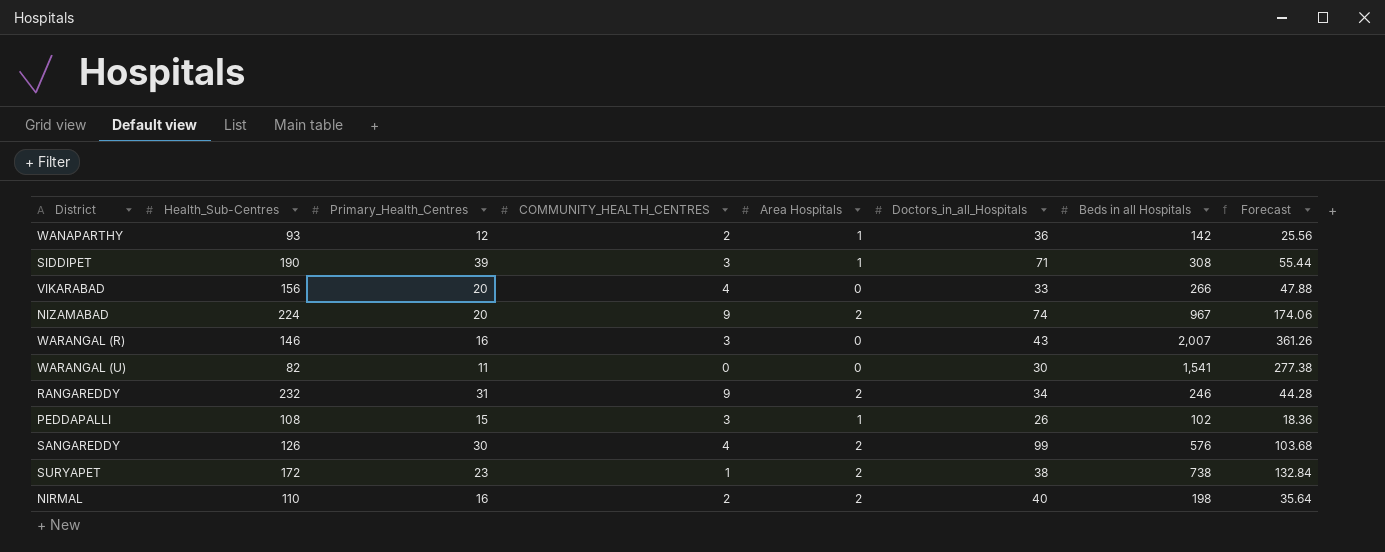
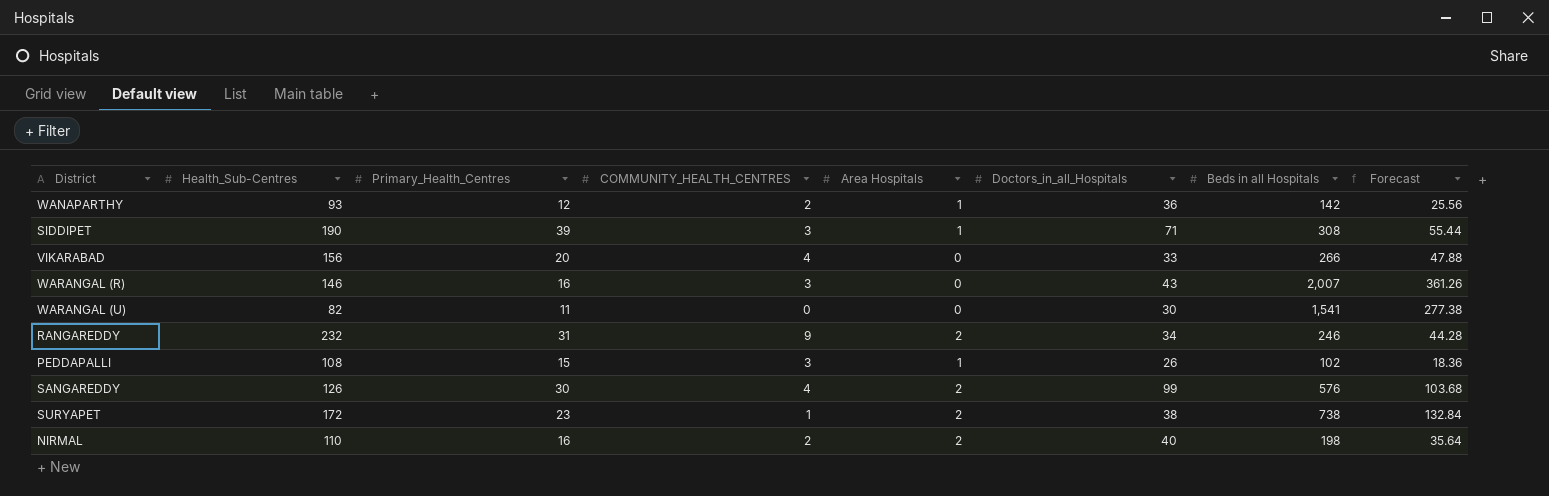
row NIZAMABAD: 224 | 20 | 9 | 2 | 74 | 967 | 174.06 -> none

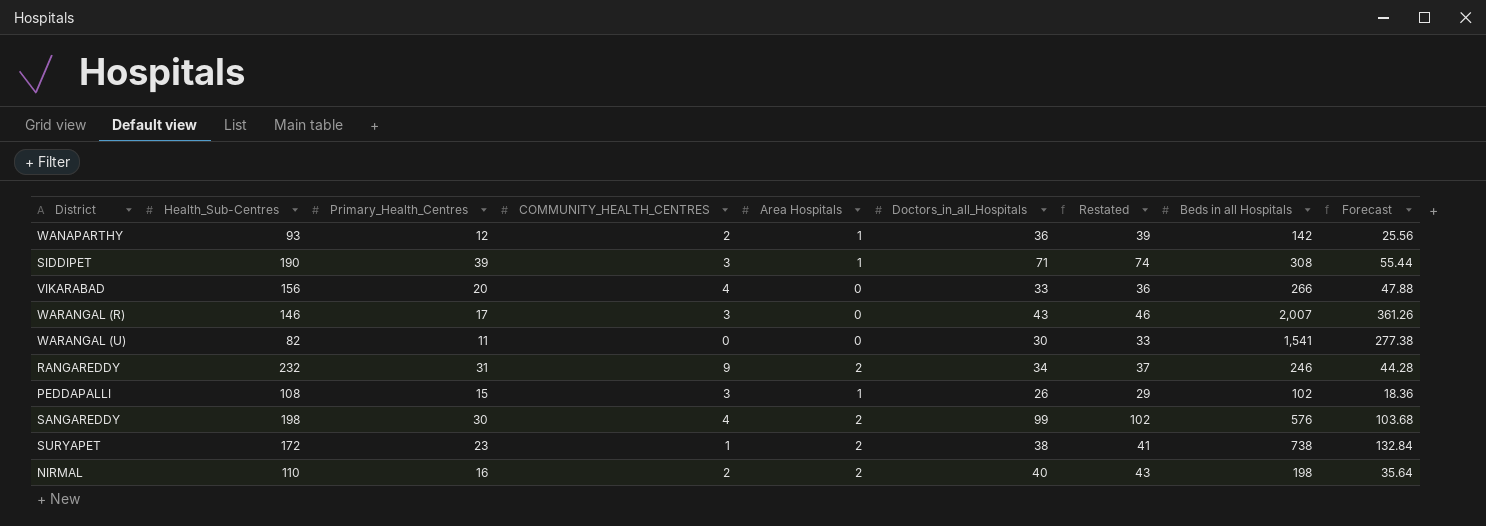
column Restated | formula: none -> [Doctors_in_all_Hospitals] + 3
WARANGAL (R) | Primary_Health_Centres: 16 -> 17
SANGAREDDY | Health_Sub-Centres: 126 -> 198

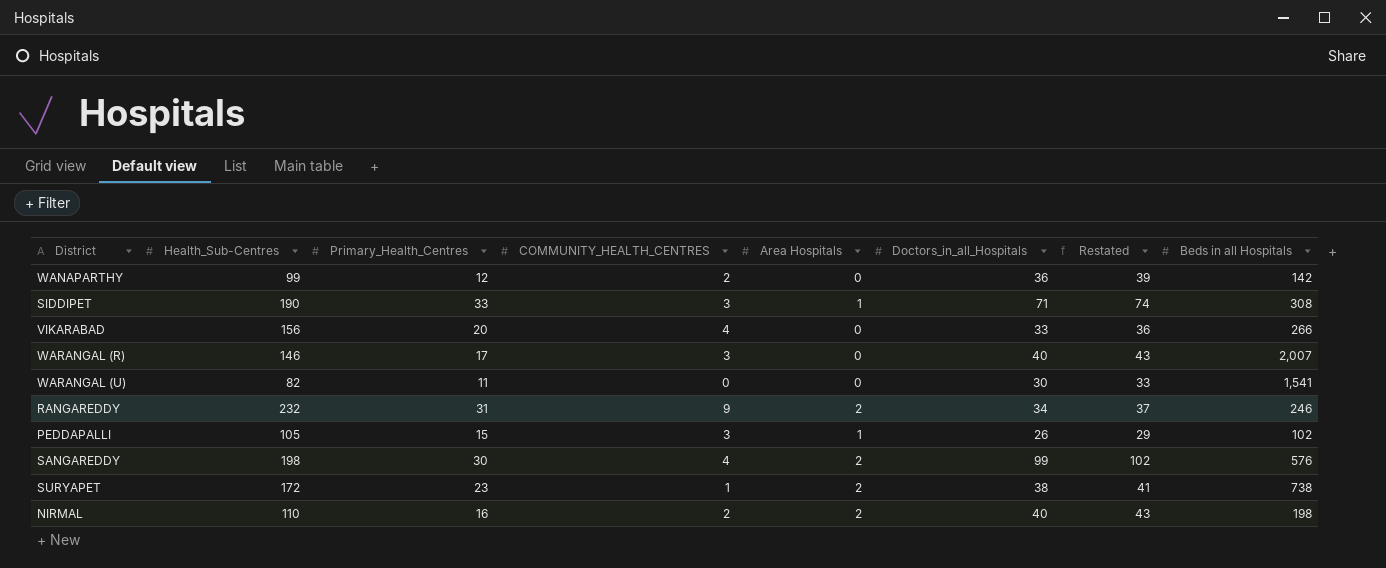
column Forecast | formula: [Beds in all Hospitals] * 0.18 -> none
WANAPARTHY | Health_Sub-Centres: 93 -> 99
WANAPARTHY | Area Hospitals: 1 -> 0
SIDDIPET | Primary_Health_Centres: 39 -> 33
WARANGAL (R) | Doctors_in_all_Hospitals: 43 -> 40
WARANGAL (R) | Restated: 46 -> 43
PEDDAPALLI | Health_Sub-Centres: 108 -> 105

